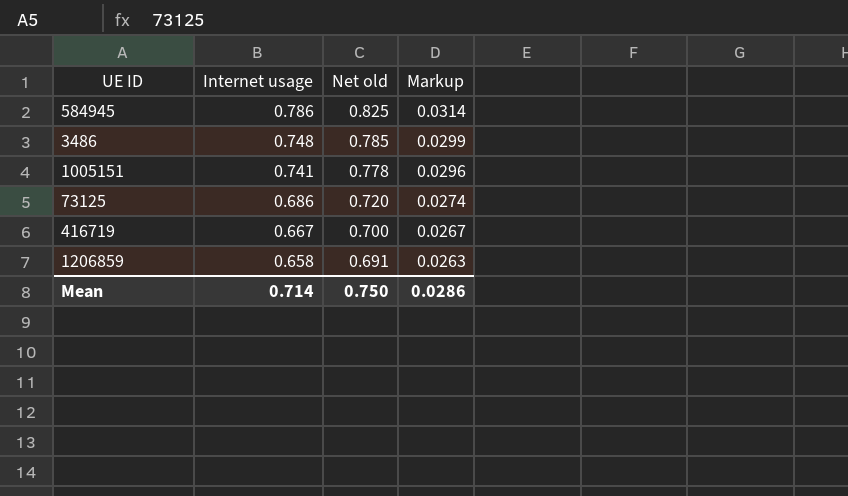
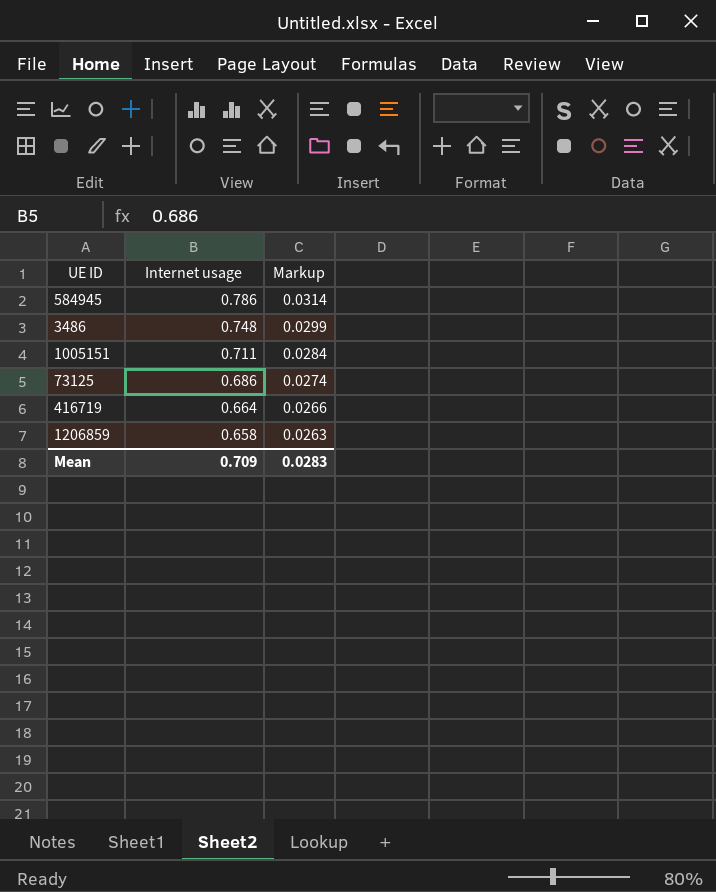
column Net old | formula: [Internet usage] * 1.05 -> none
1005151 | Internet usage: 0.741 -> 0.711
1005151 | Markup: 0.0296 -> 0.0284
416719 | Internet usage: 0.667 -> 0.664
416719 | Markup: 0.0267 -> 0.0266
Mean | Internet usage: 0.714 -> 0.709
Mean | Markup: 0.0286 -> 0.0283

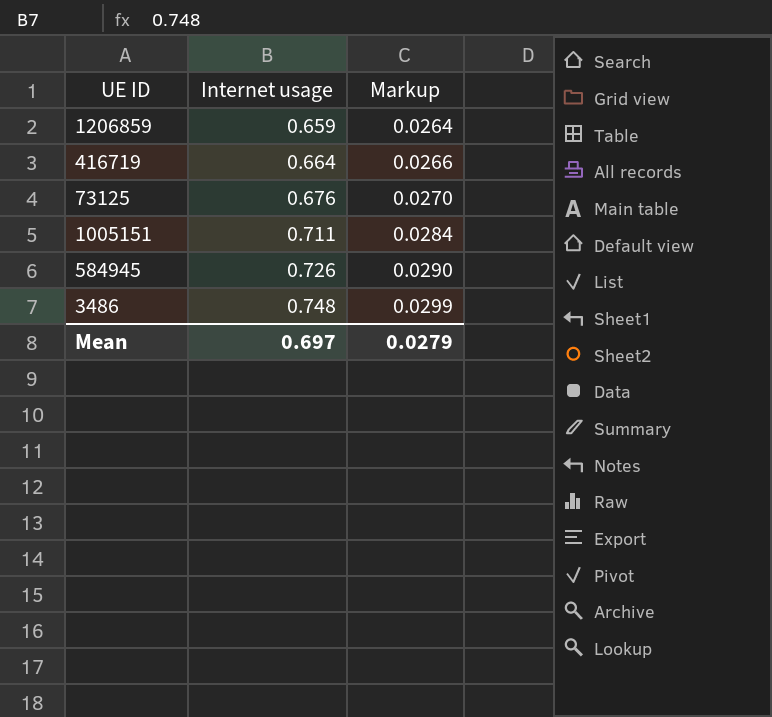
row order: Internet usage descending -> Internet usage ascending
1206859 | Internet usage: 0.658 -> 0.659
1206859 | Markup: 0.0263 -> 0.0264
73125 | Internet usage: 0.686 -> 0.676
73125 | Markup: 0.0274 -> 0.0270
584945 | Internet usage: 0.786 -> 0.726
584945 | Markup: 0.0314 -> 0.0290
Mean | Internet usage: 0.709 -> 0.697
Mean | Markup: 0.0283 -> 0.0279

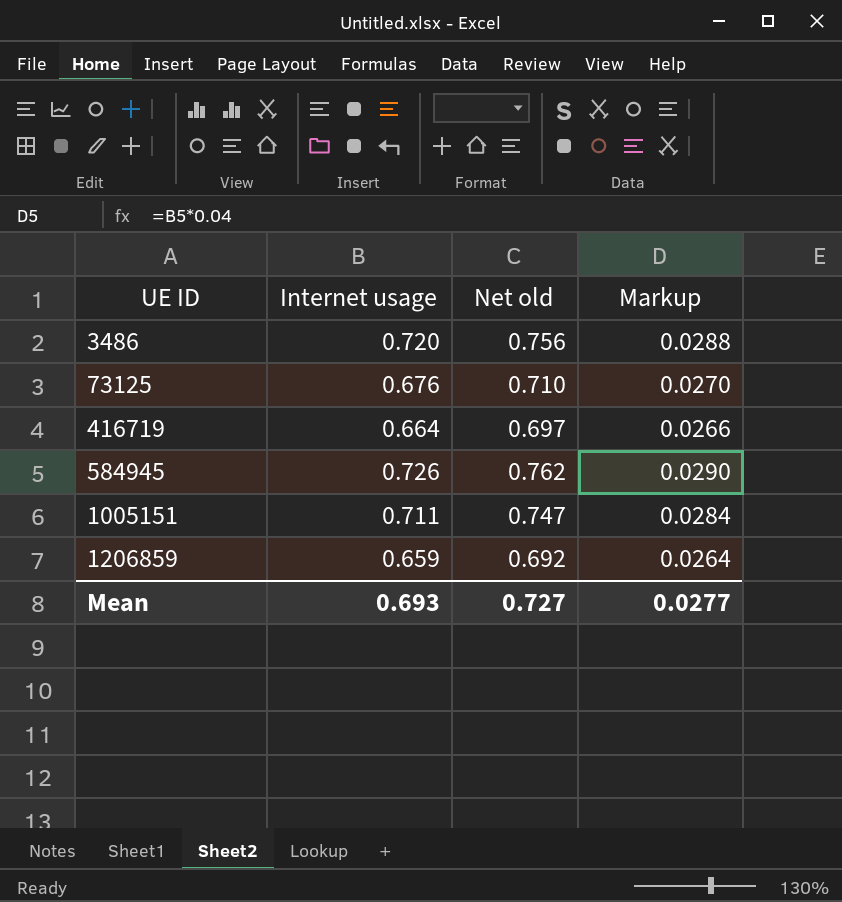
row order: Internet usage ascending -> UE ID ascending
column Net old | formula: none -> [Internet usage] * 1.05
3486 | Internet usage: 0.748 -> 0.720
3486 | Markup: 0.0299 -> 0.0288
Mean | Internet usage: 0.697 -> 0.693
Mean | Markup: 0.0279 -> 0.0277

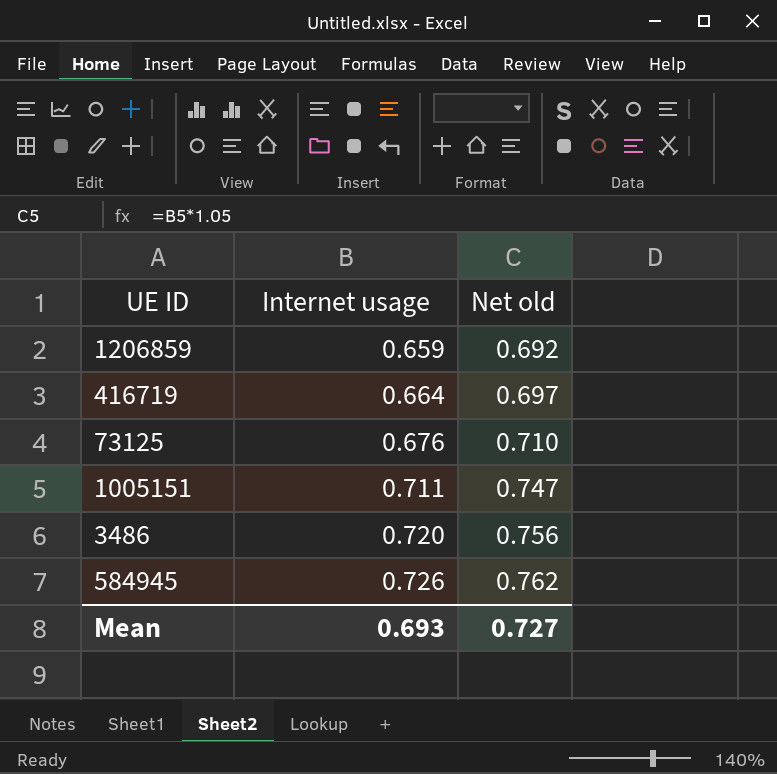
row order: UE ID ascending -> Internet usage ascending
column Markup | formula: [Internet usage] * 0.04 -> none

